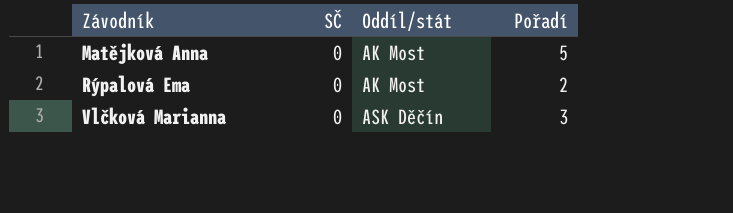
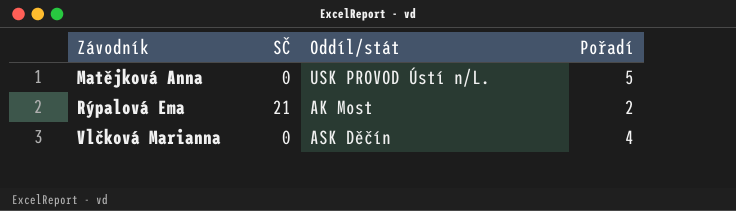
Matějková Anna | Oddíl/stát: AK Most -> USK PROVOD Ústí n/L.
Rýpalová Ema | SČ: 0 -> 21
Vlčková Marianna | Pořadí: 3 -> 4

